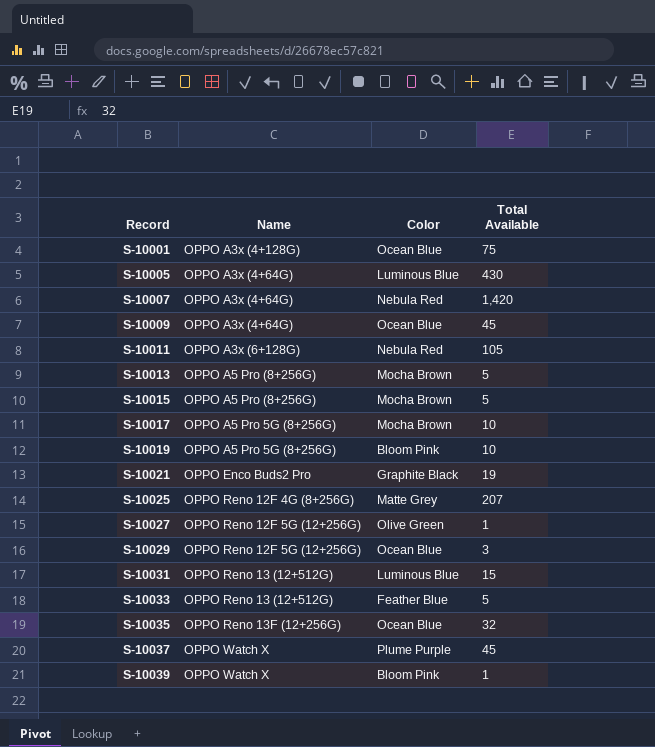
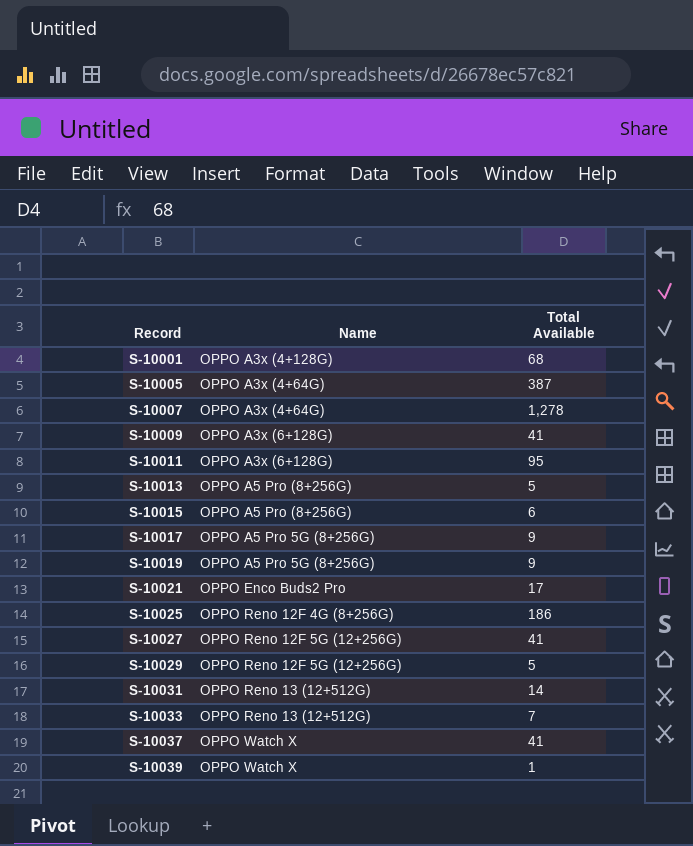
column Color | position: 3 -> none
row S-10035: OPPO Reno 13F (12+256G) | Ocean Blue | 32 -> none
S-10001 | Total Available: 75 -> 68
S-10005 | Total Available: 430 -> 387
S-10007 | Total Available: 1,420 -> 1,278
S-10009 | Name: OPPO A3x (4+64G) -> OPPO A3x (6+128G)
S-10009 | Total Available: 45 -> 41
S-10011 | Total Available: 105 -> 95
S-10015 | Total Available: 5 -> 6
S-10017 | Total Available: 10 -> 9
S-10019 | Total Available: 10 -> 9
S-10021 | Total Available: 19 -> 17
S-10025 | Total Available: 207 -> 186
S-10027 | Total Available: 1 -> 41
S-10029 | Total Available: 3 -> 5
S-10031 | Total Available: 15 -> 14
S-10033 | Total Available: 5 -> 7
S-10037 | Total Available: 45 -> 41

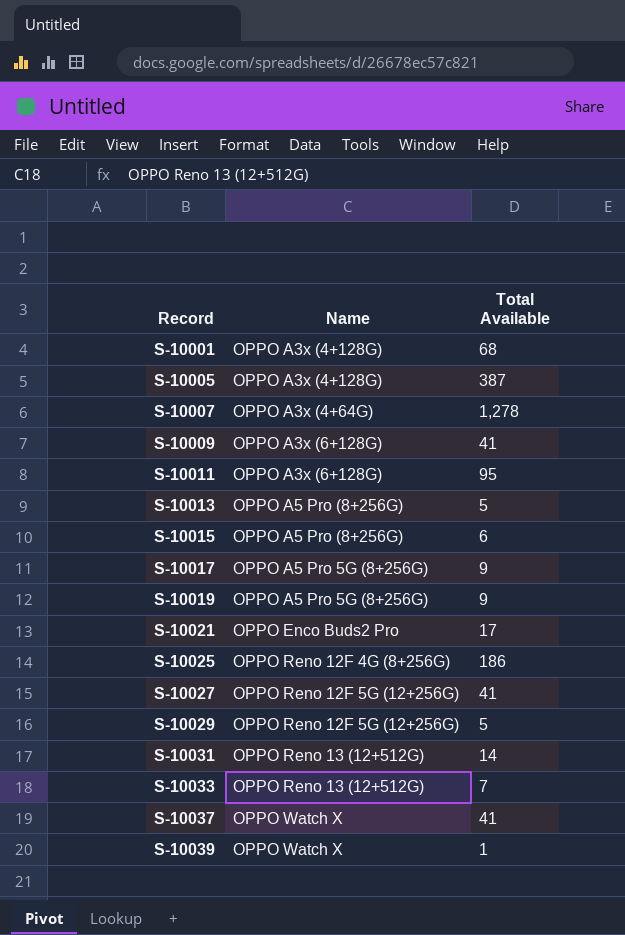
S-10005 | Name: OPPO A3x (4+64G) -> OPPO A3x (4+128G)

